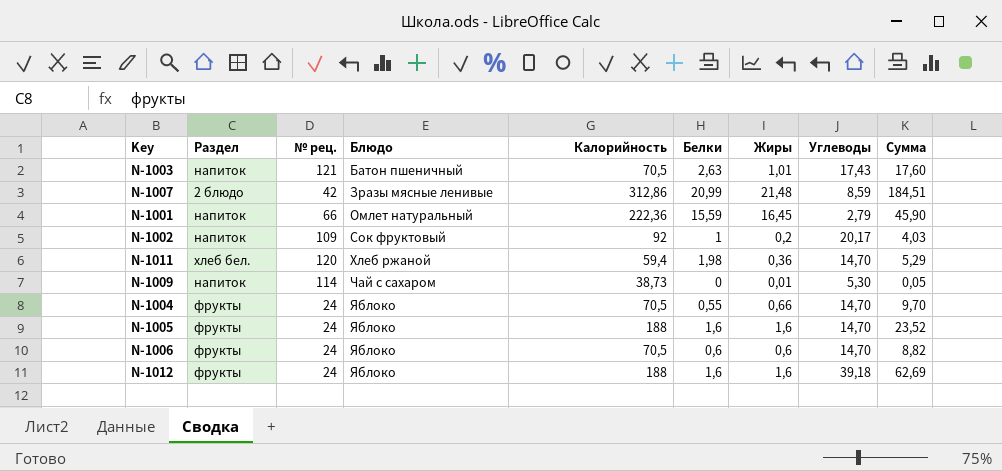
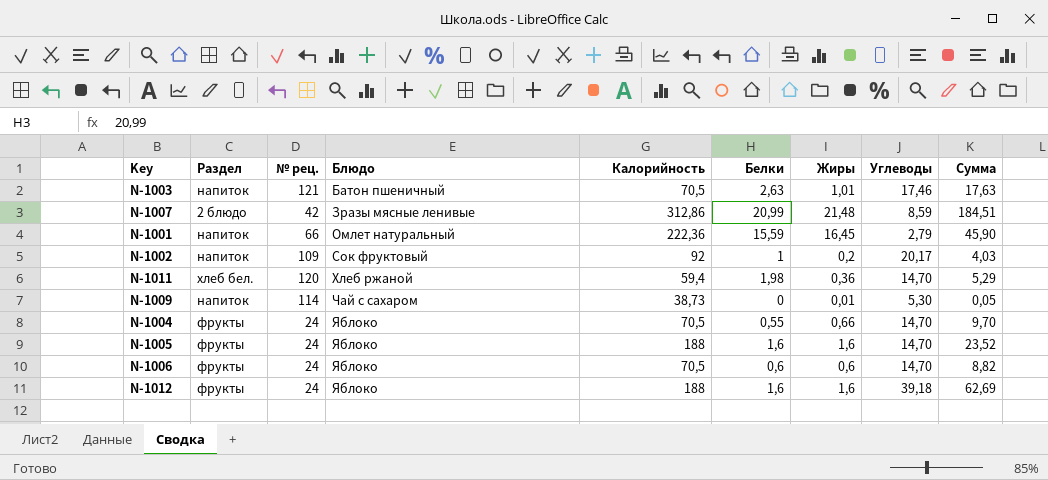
N-1003 | Углеводы: 17,43 -> 17,46
N-1003 | Сумма: 17,60 -> 17,63

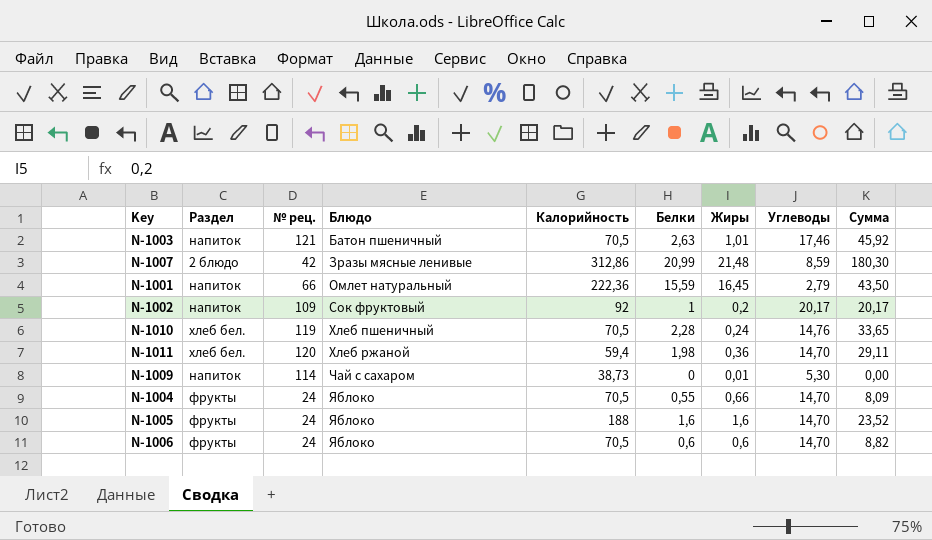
column Сумма | formula: [Жиры] * [Углеводы] -> [Белки] * [Углеводы]
row N-1012: фрукты | 24 | Яблоко | 188 | 1,6 | 1,6 | 39,18 | 62,69 -> none
row N-1010: none -> хлеб бел. | 119 | Хлеб пшеничный | 70,5 | 2,28 | 0,24 | 14,76 | 33,65

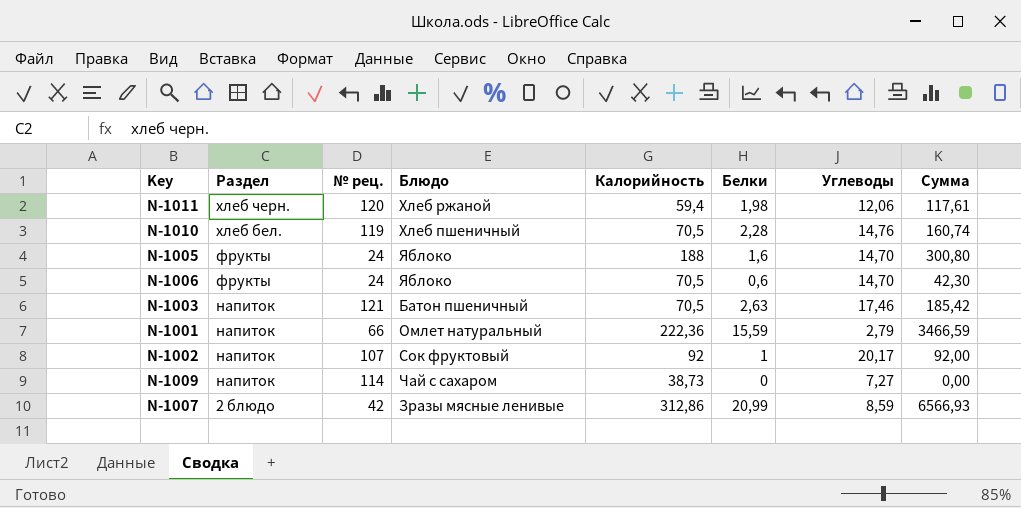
row order: Блюдо ascending -> Раздел descending
column Жиры | position: 7 -> none
column Сумма | formula: [Белки] * [Углеводы] -> [Калорийность] * [Белки]
row N-1004: фрукты | 24 | Яблоко | 70,5 | 0,55 | 0,66 | 14,70 | 8,09 -> none
N-1011 | Раздел: хлеб бел. -> хлеб черн.
N-1011 | Углеводы: 14,70 -> 12,06
N-1002 | № рец.: 109 -> 107
N-1009 | Углеводы: 5,30 -> 7,27

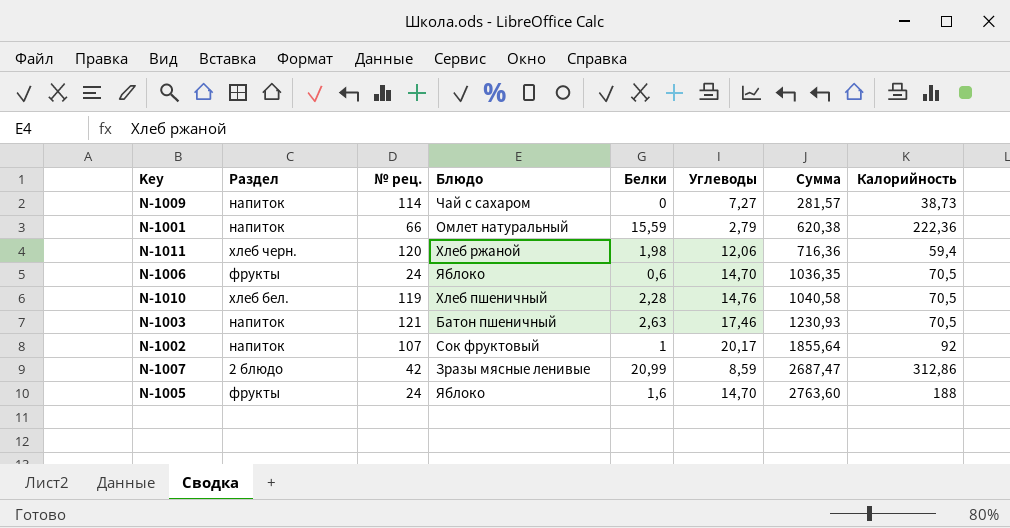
row order: Раздел descending -> Сумма ascending
column Сумма | formula: [Калорийность] * [Белки] -> [Углеводы] * [Калорийность]
column Калорийность | position: 5 -> 8

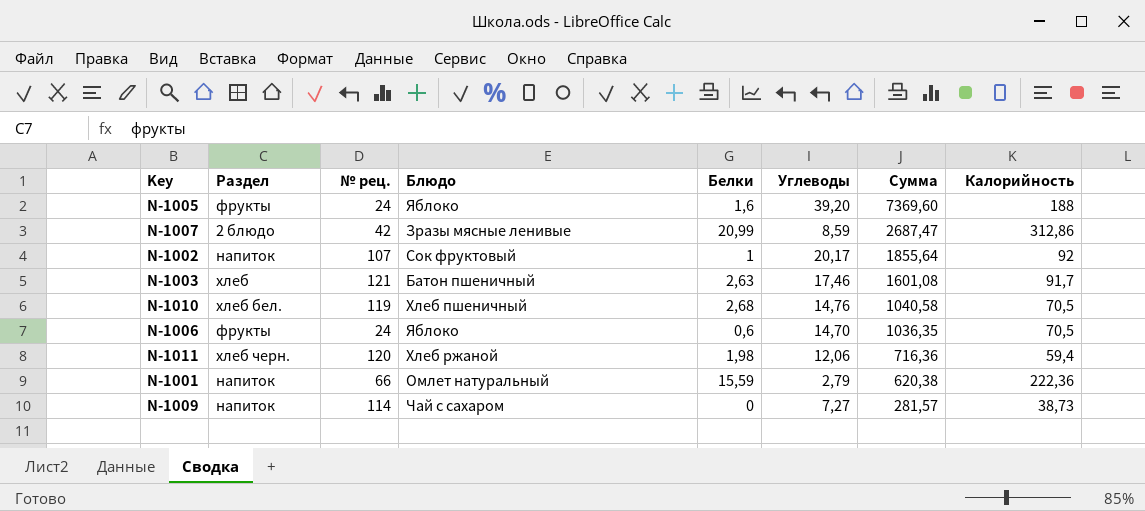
row order: Сумма ascending -> Сумма descending
N-1005 | Углеводы: 14,70 -> 39,20
N-1005 | Сумма: 2763,60 -> 7369,60
N-1003 | Раздел: напиток -> хлеб
N-1003 | Сумма: 1230,93 -> 1601,08
N-1003 | Калорийность: 70,5 -> 91,7
N-1010 | Белки: 2,28 -> 2,68

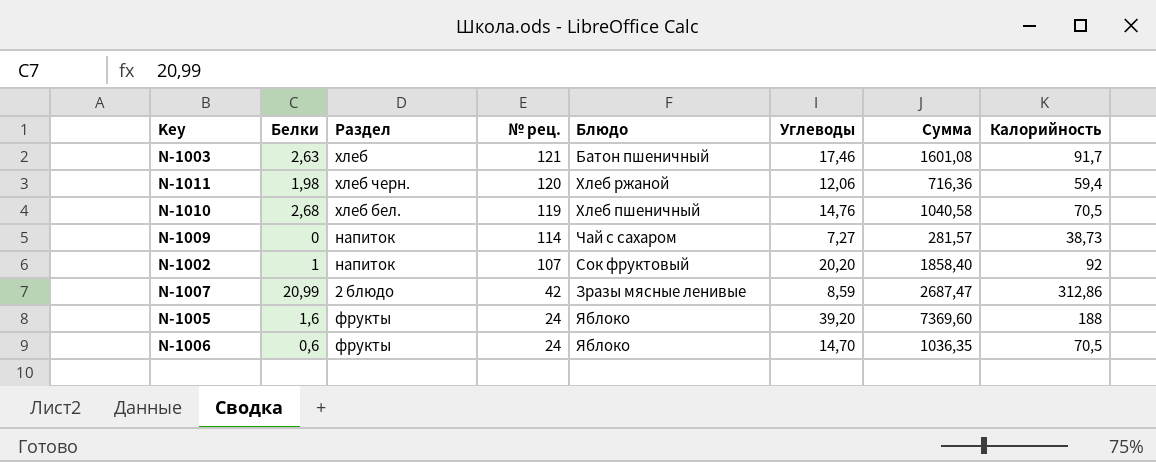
row order: Сумма descending -> № рец. descending
column Белки | position: 5 -> 2
row N-1001: напиток | 66 | Омлет натуральный | 15,59 | 2,79 | 620,38 | 222,36 -> none
N-1002 | Углеводы: 20,17 -> 20,20
N-1002 | Сумма: 1855,64 -> 1858,40

